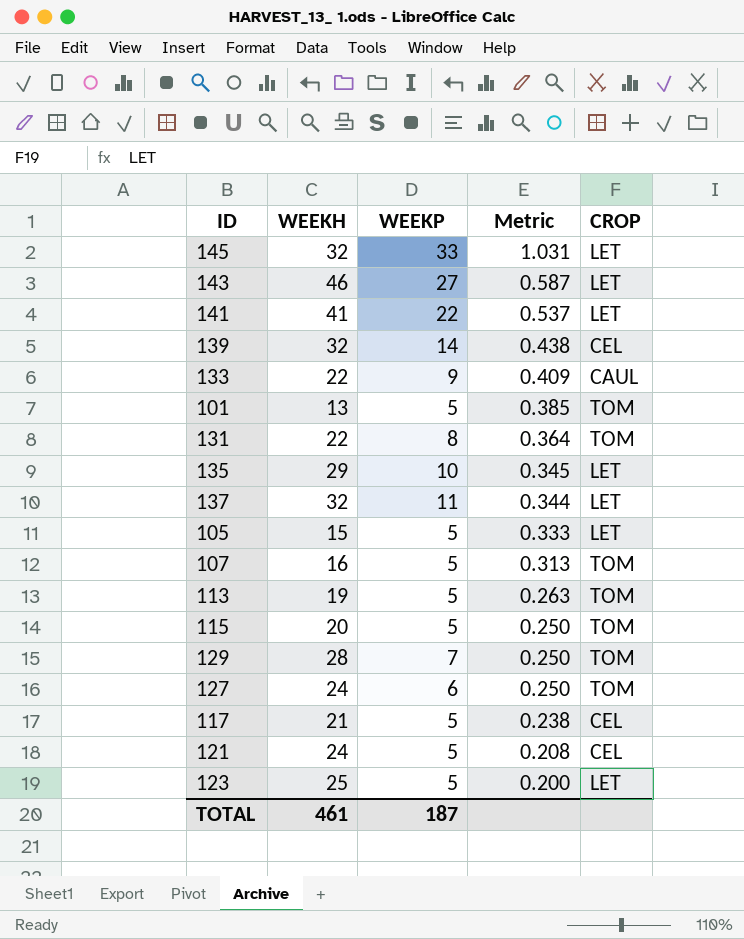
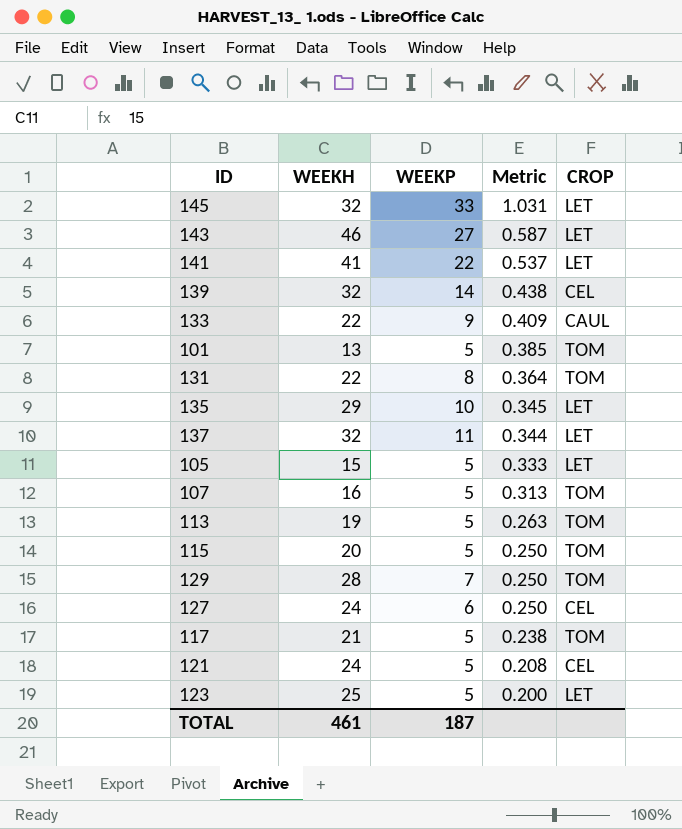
127 | CROP: TOM -> CEL
117 | CROP: CEL -> TOM

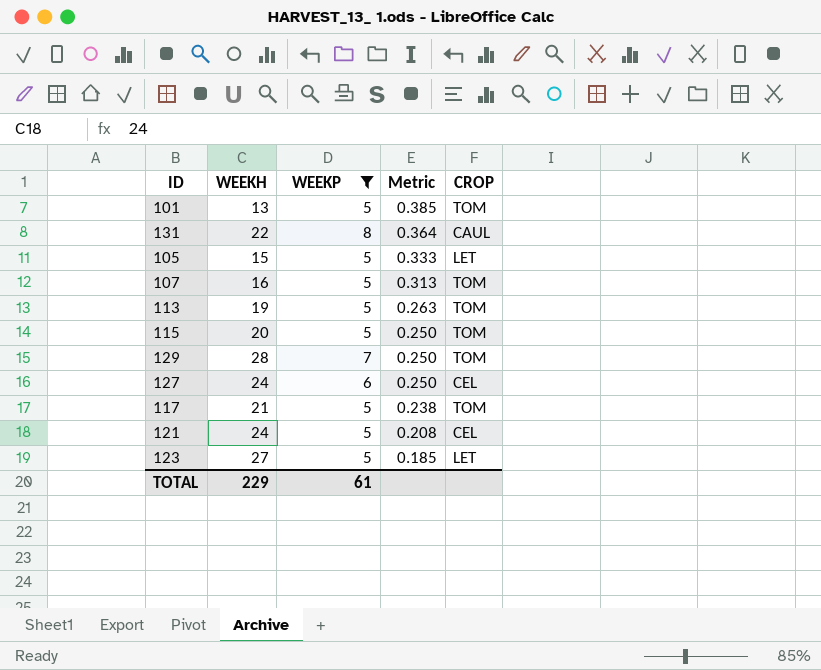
filter: none -> WEEKP <= 8
131 | CROP: TOM -> CAUL
123 | WEEKH: 25 -> 27
123 | Metric: 0.200 -> 0.185
TOTAL | WEEKH: 461 -> 229
TOTAL | WEEKP: 187 -> 61

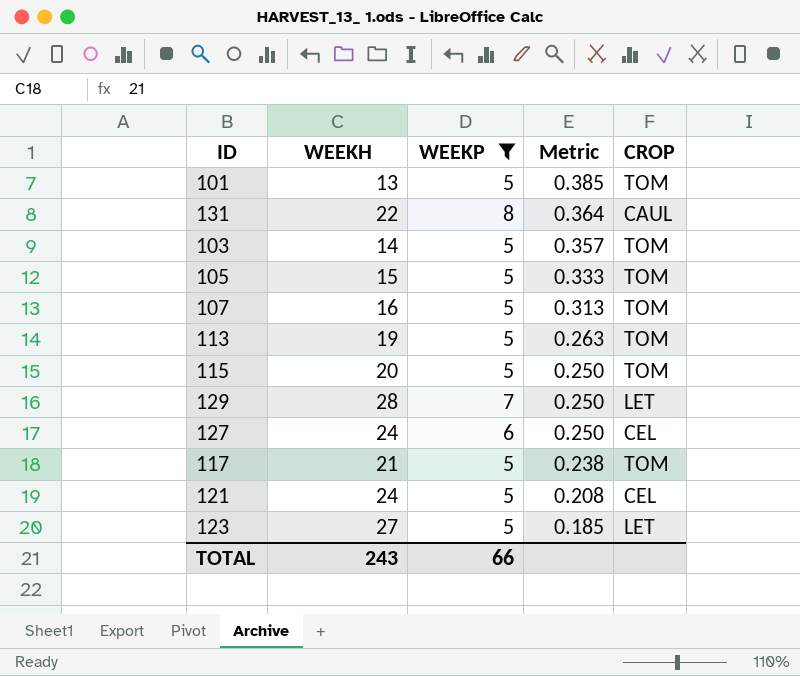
row 103: none -> 14 | 5 | 0.357 | TOM
105 | CROP: LET -> TOM
129 | CROP: TOM -> LET
TOTAL | WEEKH: 229 -> 243
TOTAL | WEEKP: 61 -> 66

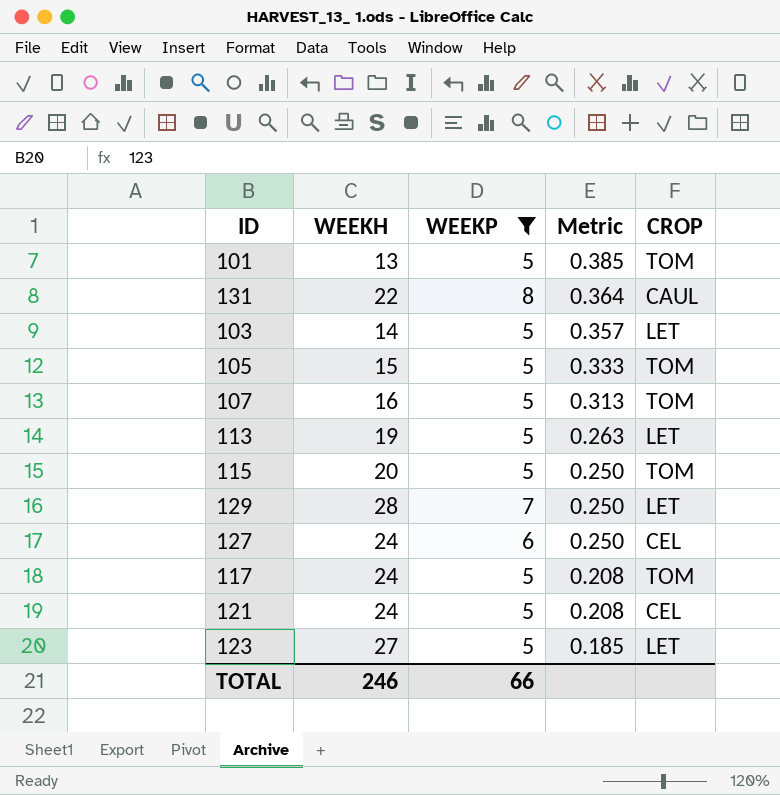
103 | CROP: TOM -> LET
113 | CROP: TOM -> LET
117 | WEEKH: 21 -> 24
117 | Metric: 0.238 -> 0.208
TOTAL | WEEKH: 243 -> 246

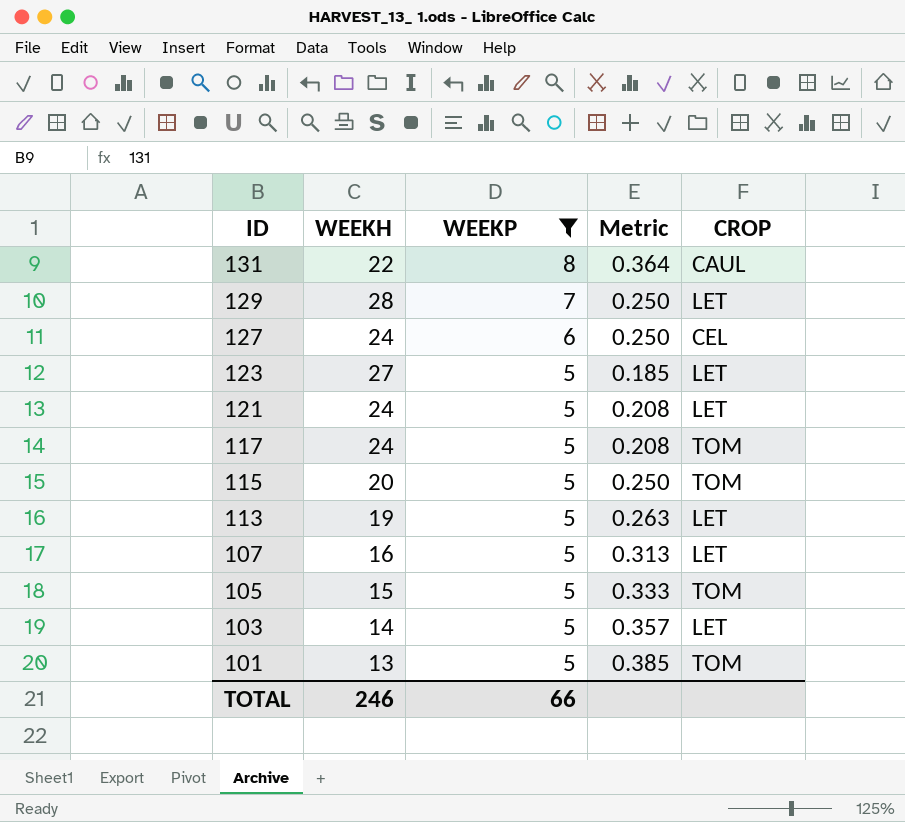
row order: Metric descending -> ID descending
121 | CROP: CEL -> LET
107 | CROP: TOM -> LET

